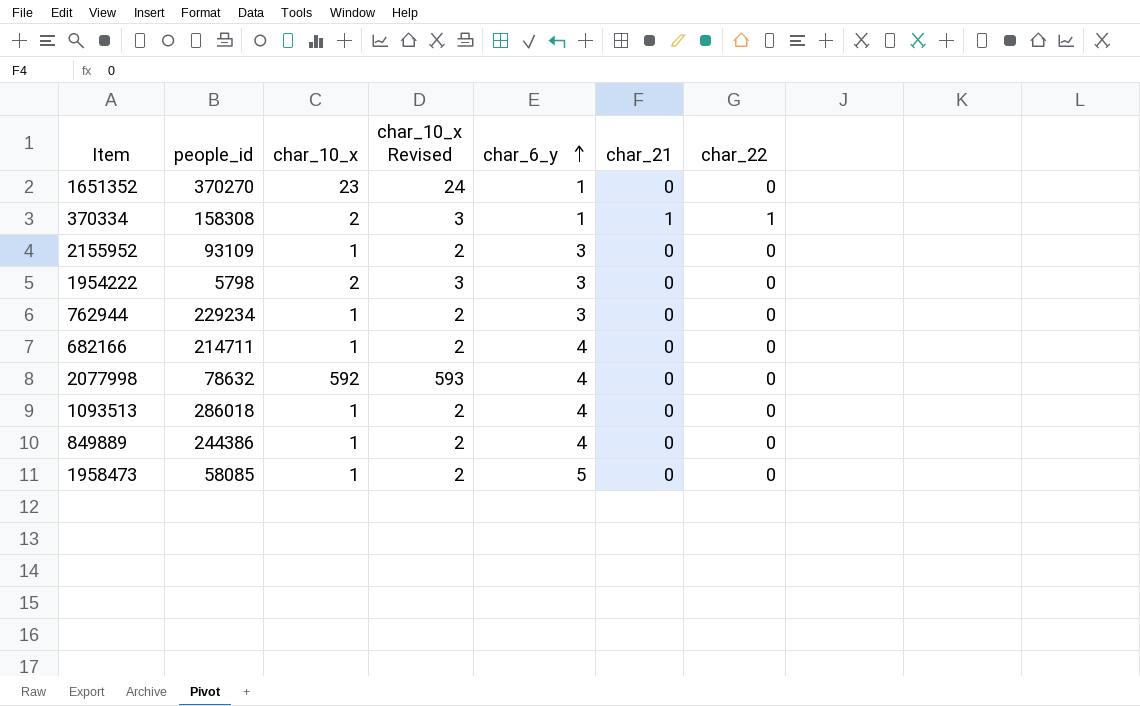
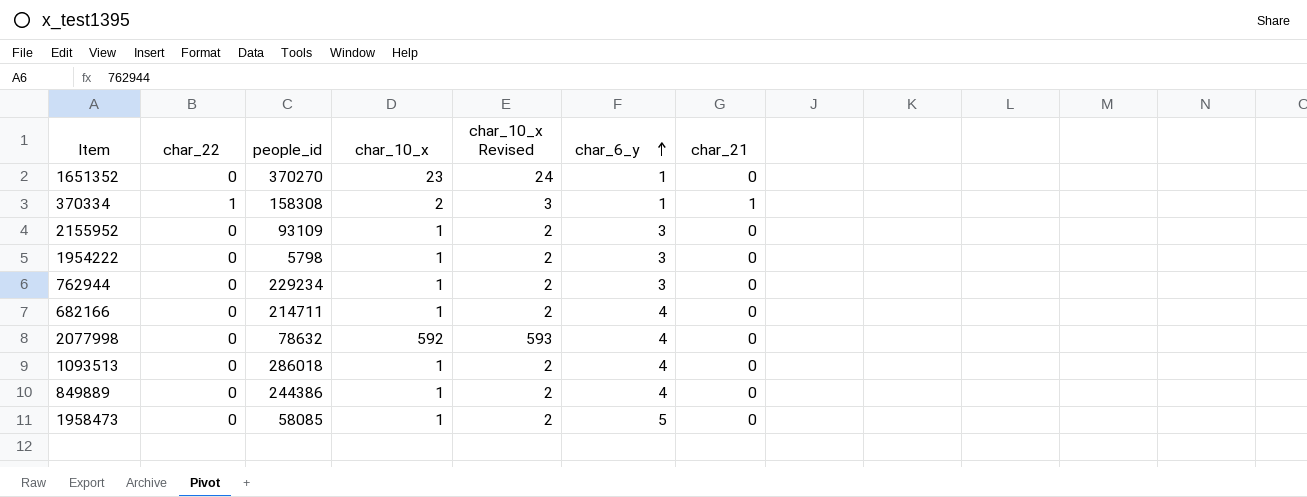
column char_22 | position: 7 -> 2
1954222 | char_10_x: 2 -> 1
1954222 | char_10_x Revised: 3 -> 2

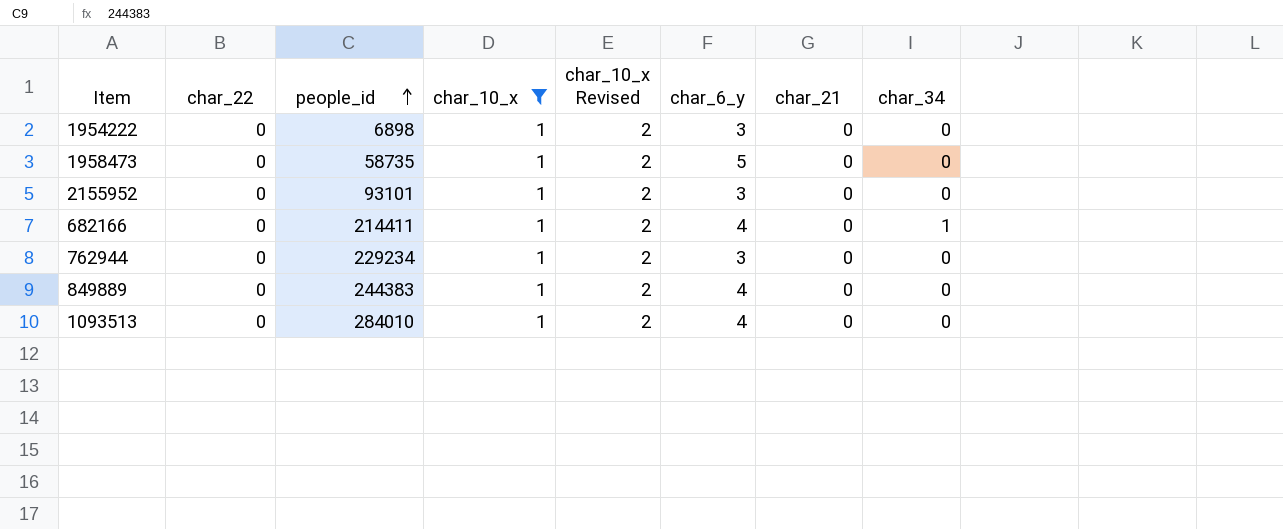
filter: none -> char_10_x = 1
row order: char_6_y ascending -> people_id ascending
column char_34 | position: none -> 8
1954222 | people_id: 5798 -> 6898
1958473 | people_id: 58085 -> 58735
2155952 | people_id: 93109 -> 93101
682166 | people_id: 214711 -> 214411
849889 | people_id: 244386 -> 244383
1093513 | people_id: 286018 -> 284010

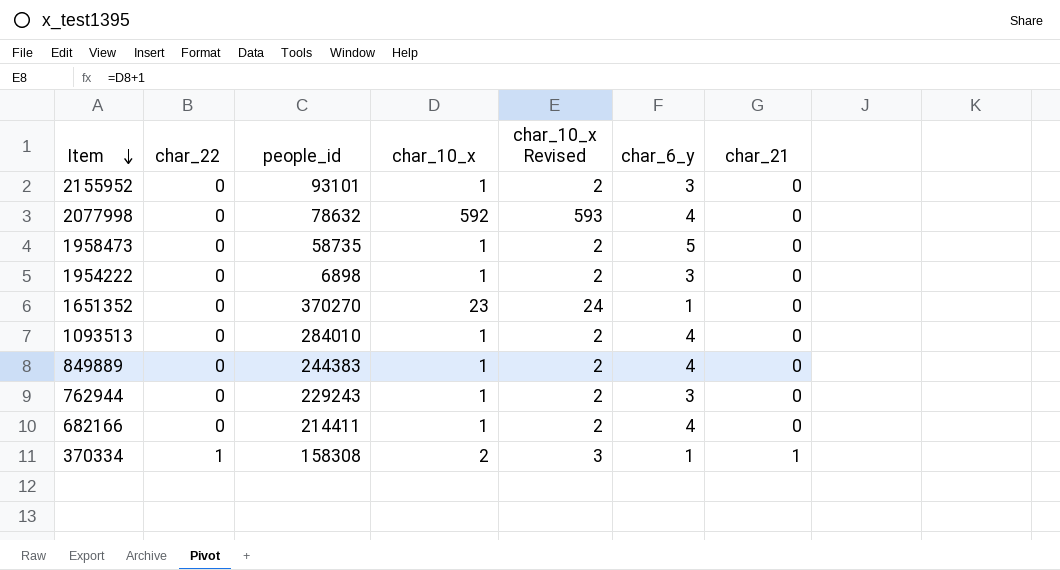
filter: char_10_x = 1 -> none
row order: people_id ascending -> Item descending
column char_34 | position: 8 -> none
762944 | people_id: 229234 -> 229243

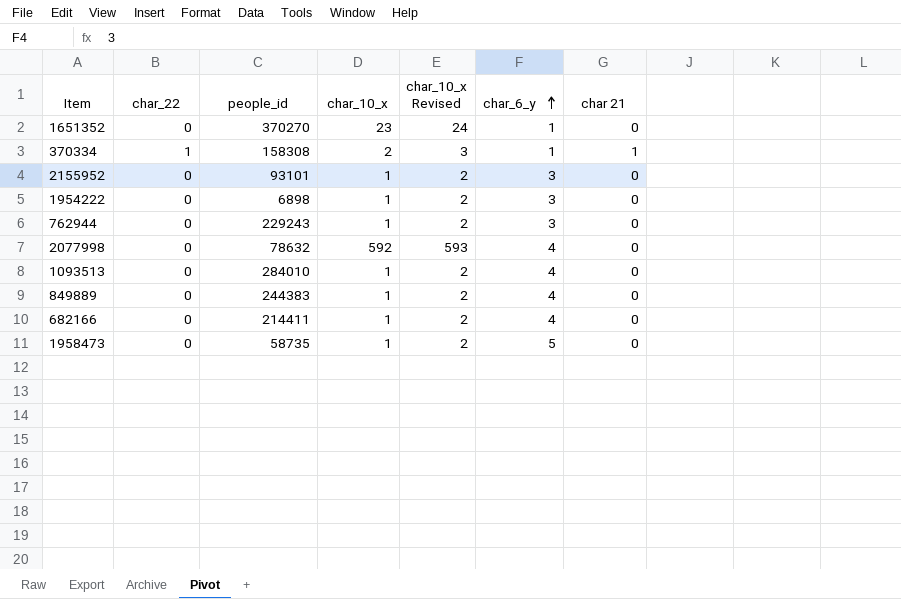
row order: Item descending -> char_6_y ascending
column name: char_21 -> char 21

